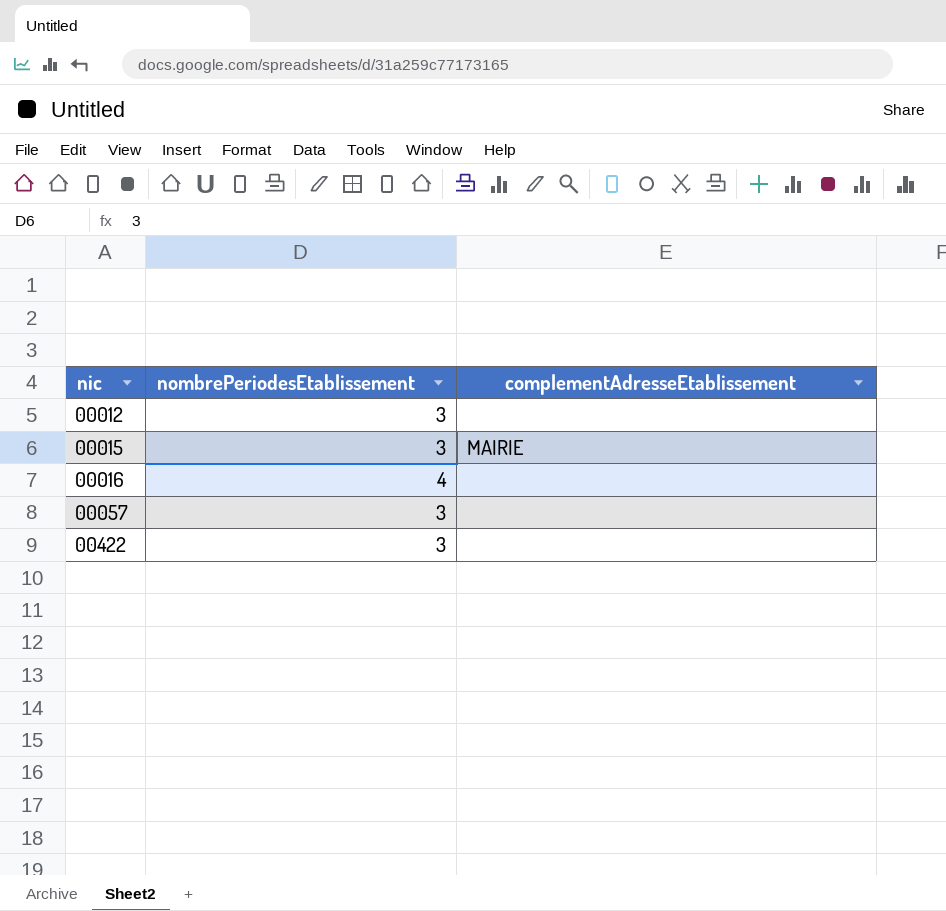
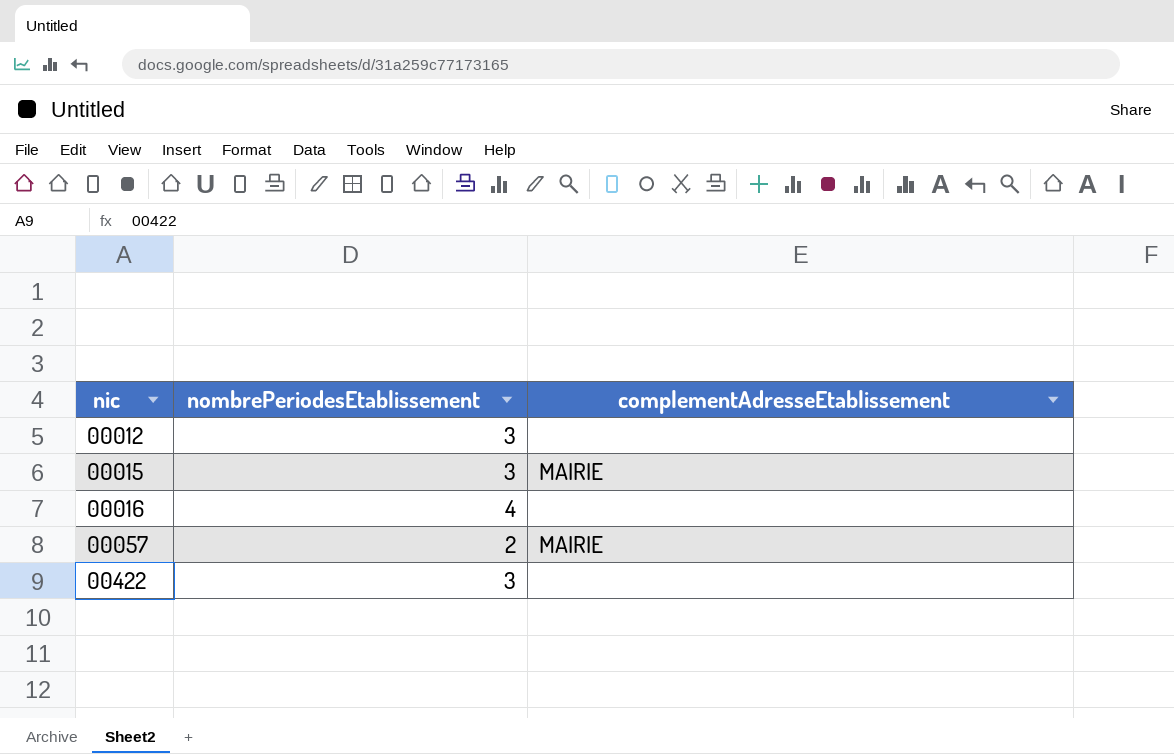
00057 | nombrePeriodesEtablissement: 3 -> 2
00057 | complementAdresseEtablissement: none -> MAIRIE

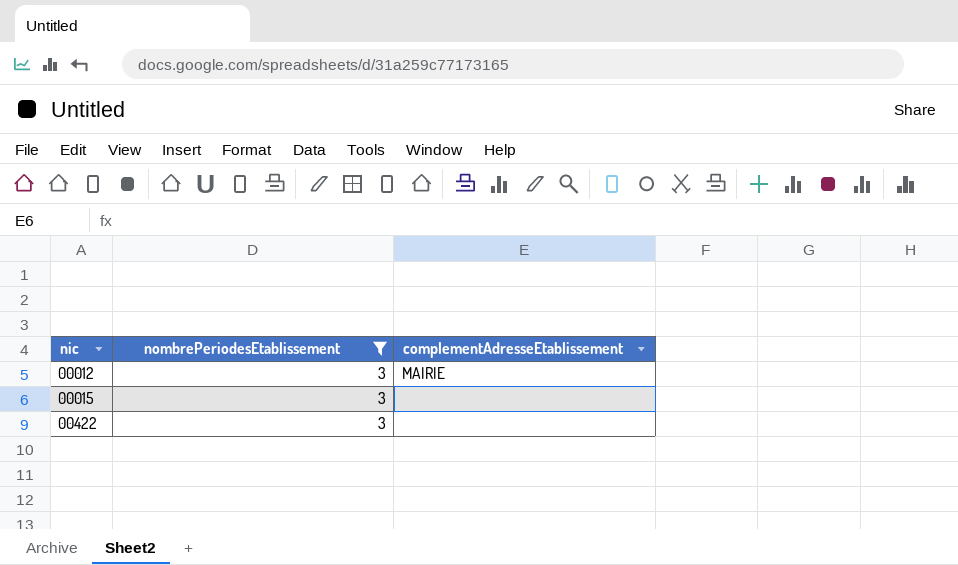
filter: none -> nombrePeriodesEtablissement = 3
00012 | complementAdresseEtablissement: none -> MAIRIE
00015 | complementAdresseEtablissement: MAIRIE -> none

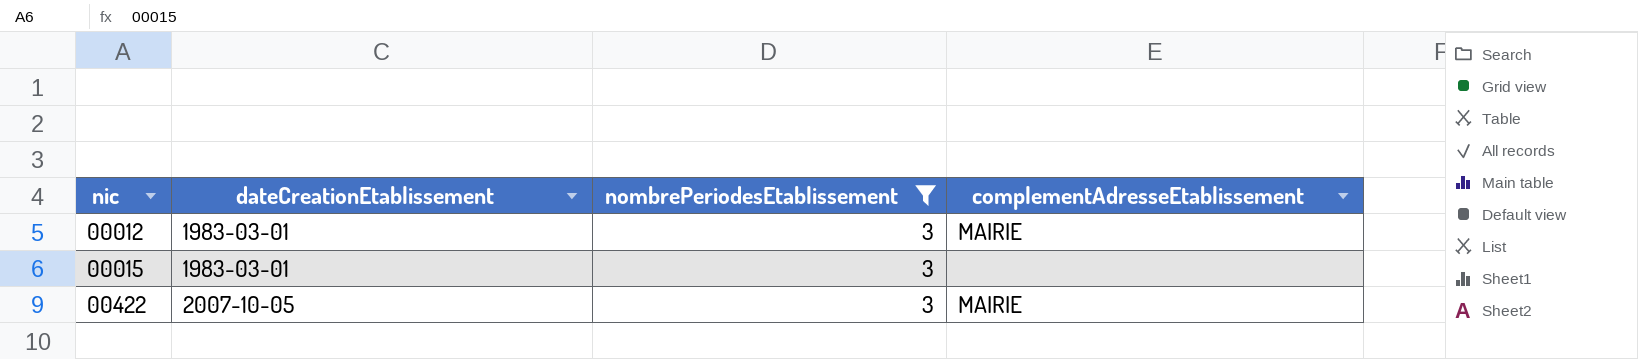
column dateCreationEtablissement | position: none -> 2
00422 | complementAdresseEtablissement: none -> MAIRIE

